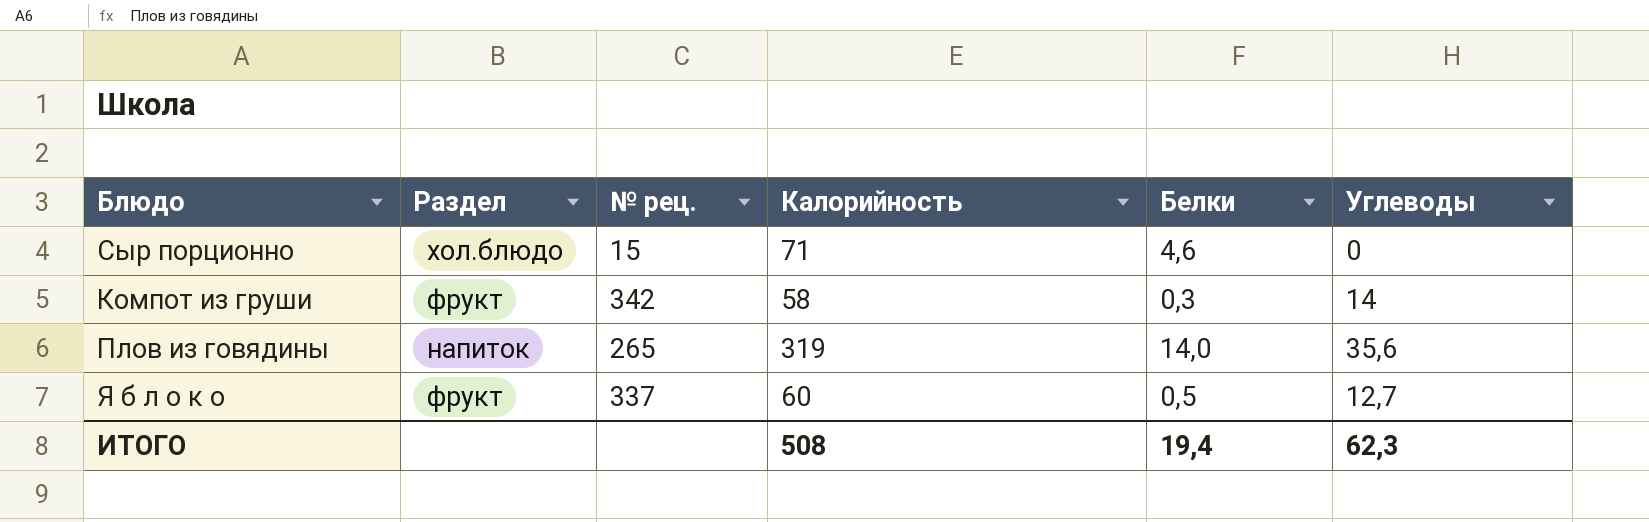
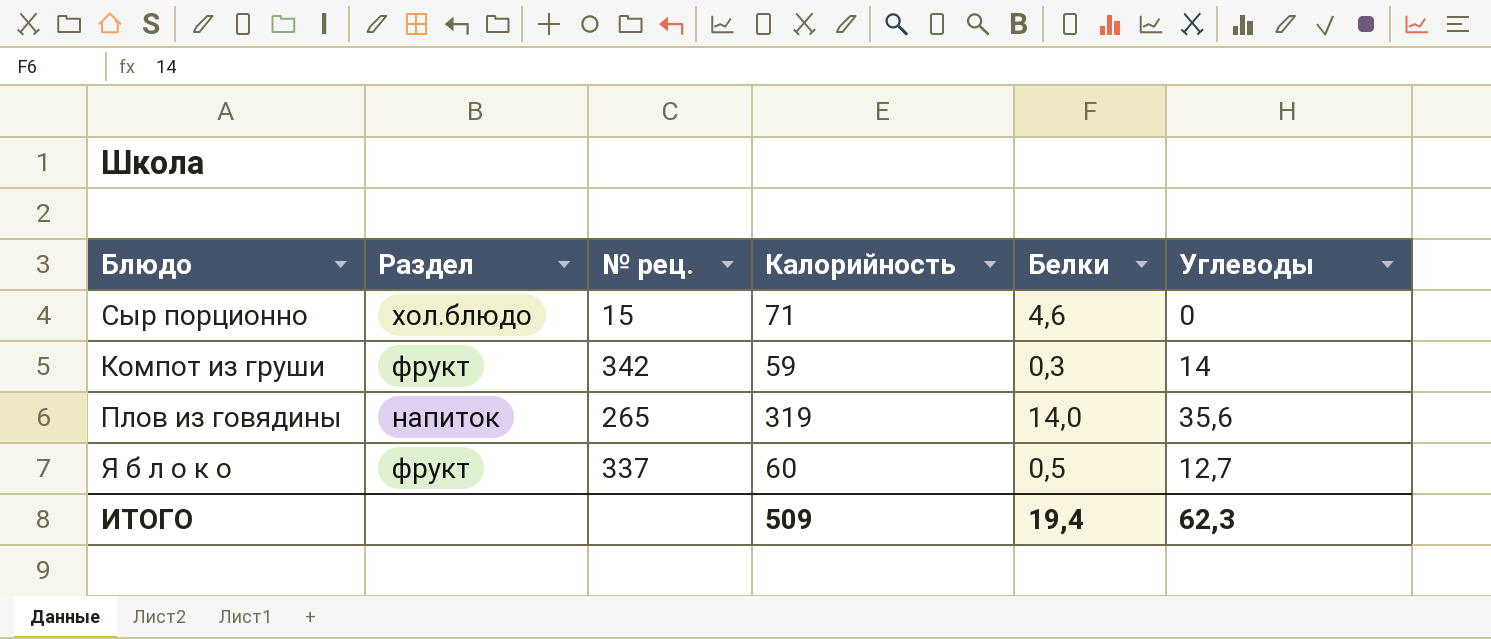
Компот из груши | Калорийность: 58 -> 59
ИТОГО | Калорийность: 508 -> 509

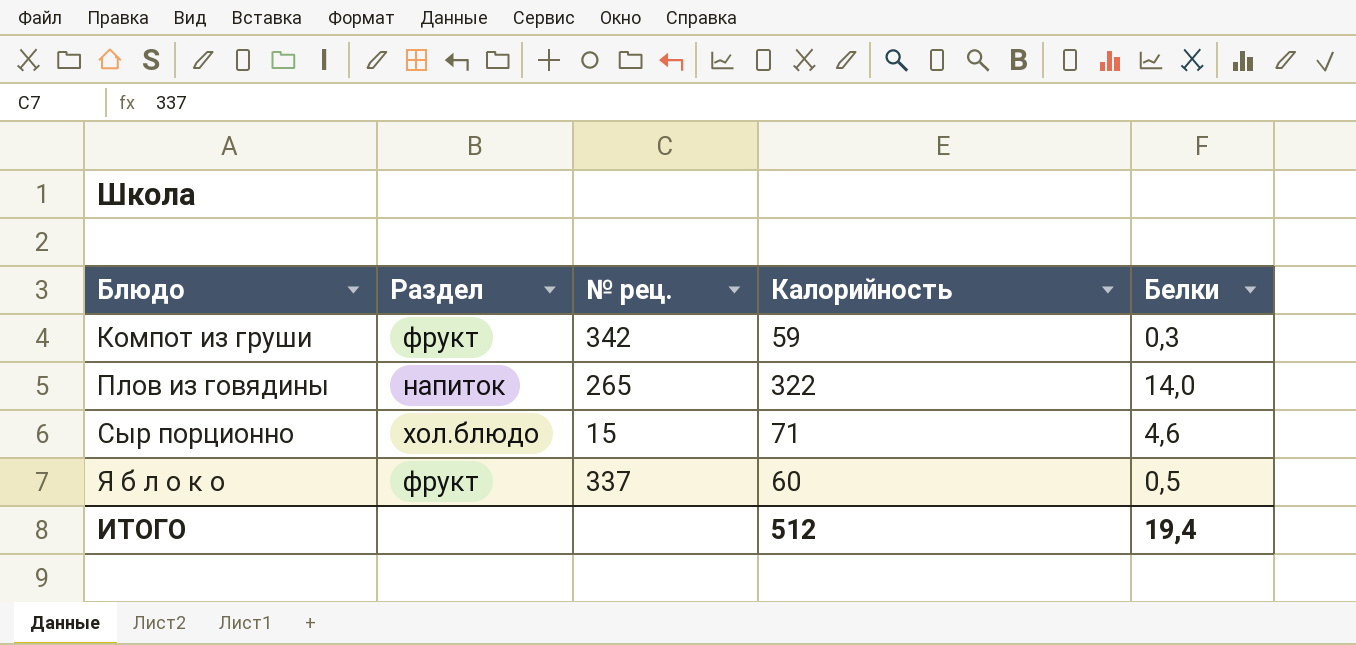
row order: none -> Блюдо ascending
column Углеводы | position: 6 -> none
Плов из говядины | Калорийность: 319 -> 322
ИТОГО | Калорийность: 509 -> 512

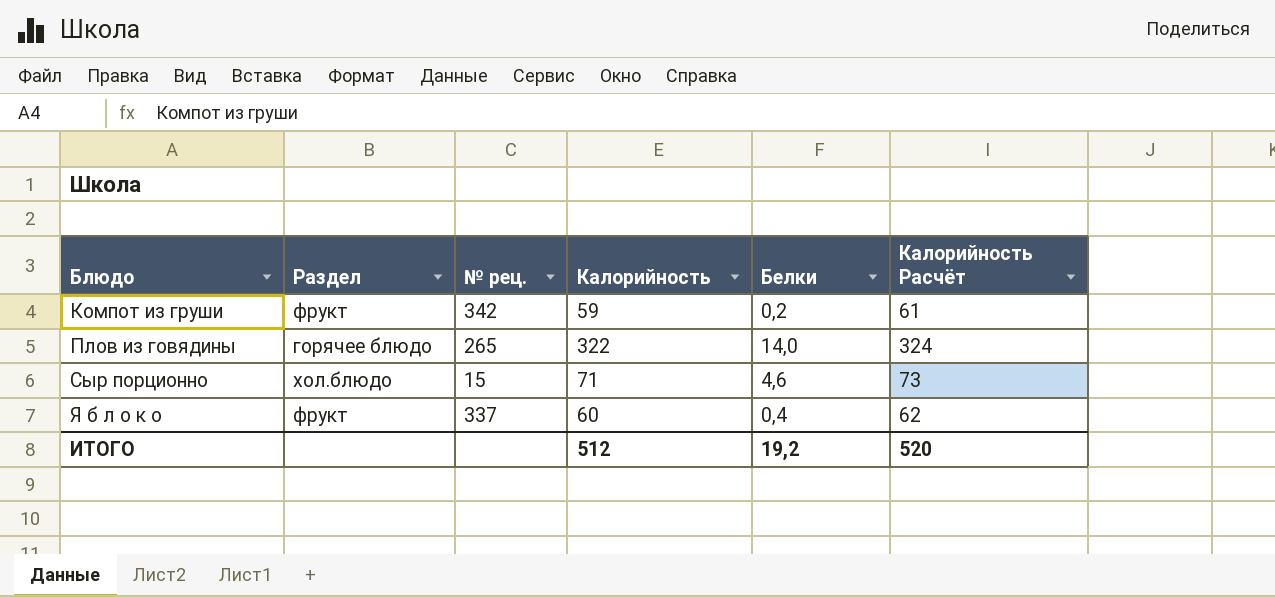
column Калорийность Расчёт | formula: none -> [Калорийность] + 2
Компот из груши | Белки: 0,3 -> 0,2
Плов из говядины | Раздел: напиток -> горячее блюдо
Я б л о к о | Белки: 0,5 -> 0,4
ИТОГО | Белки: 19,4 -> 19,2

